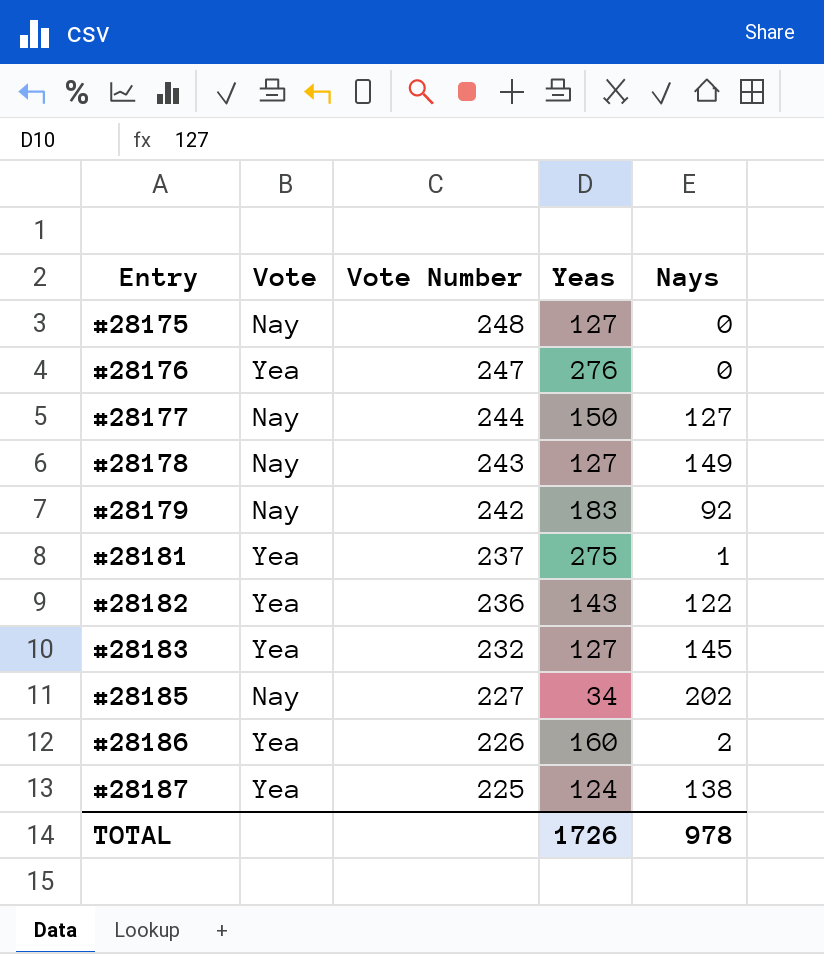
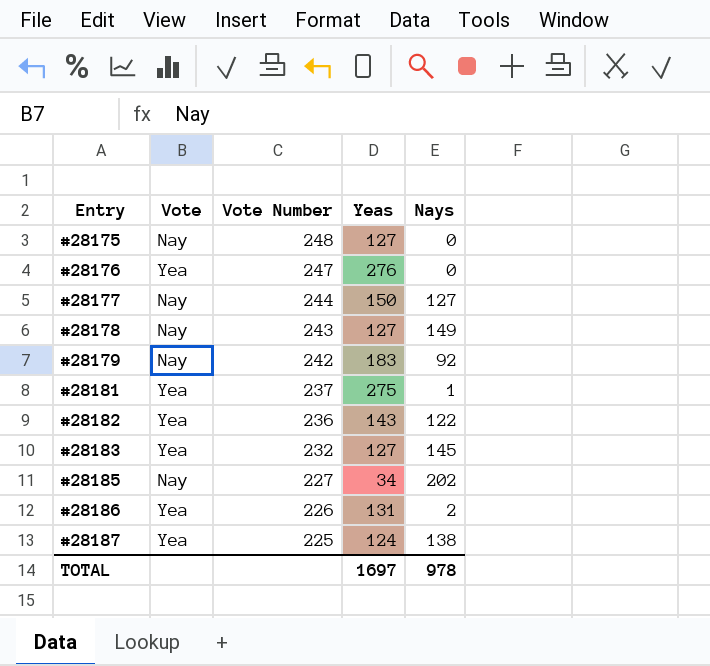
#28186 | Yeas: 160 -> 131
TOTAL | Yeas: 1726 -> 1697

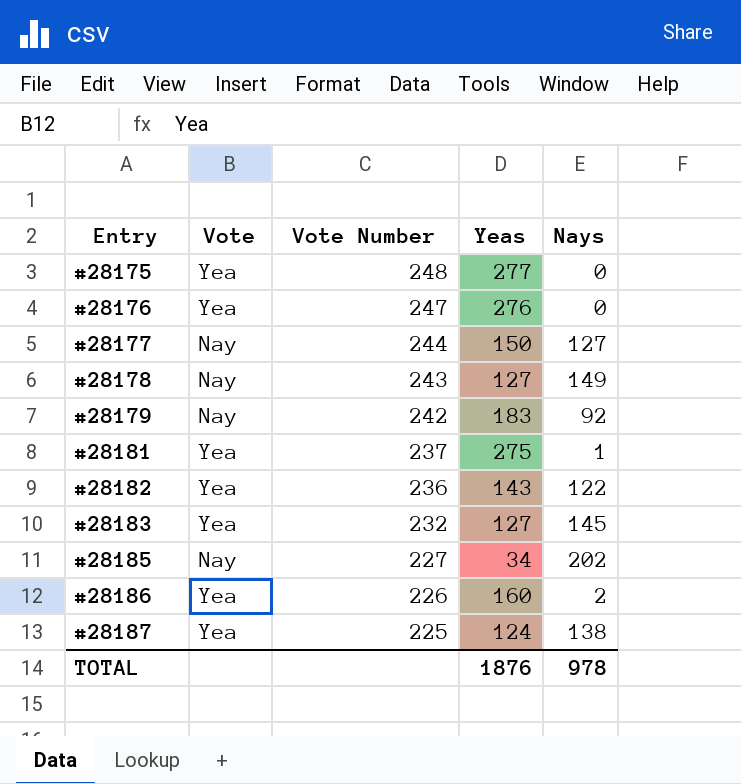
#28175 | Vote: Nay -> Yea
#28175 | Yeas: 127 -> 277
#28186 | Yeas: 131 -> 160
TOTAL | Yeas: 1697 -> 1876

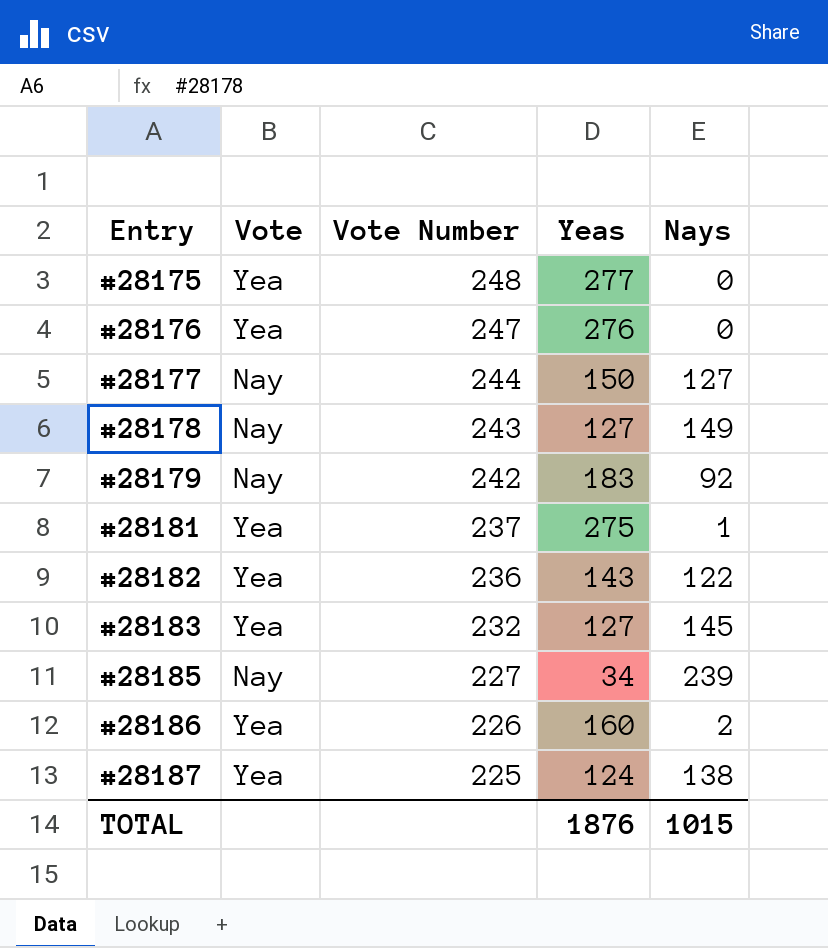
#28185 | Nays: 202 -> 239
TOTAL | Nays: 978 -> 1015

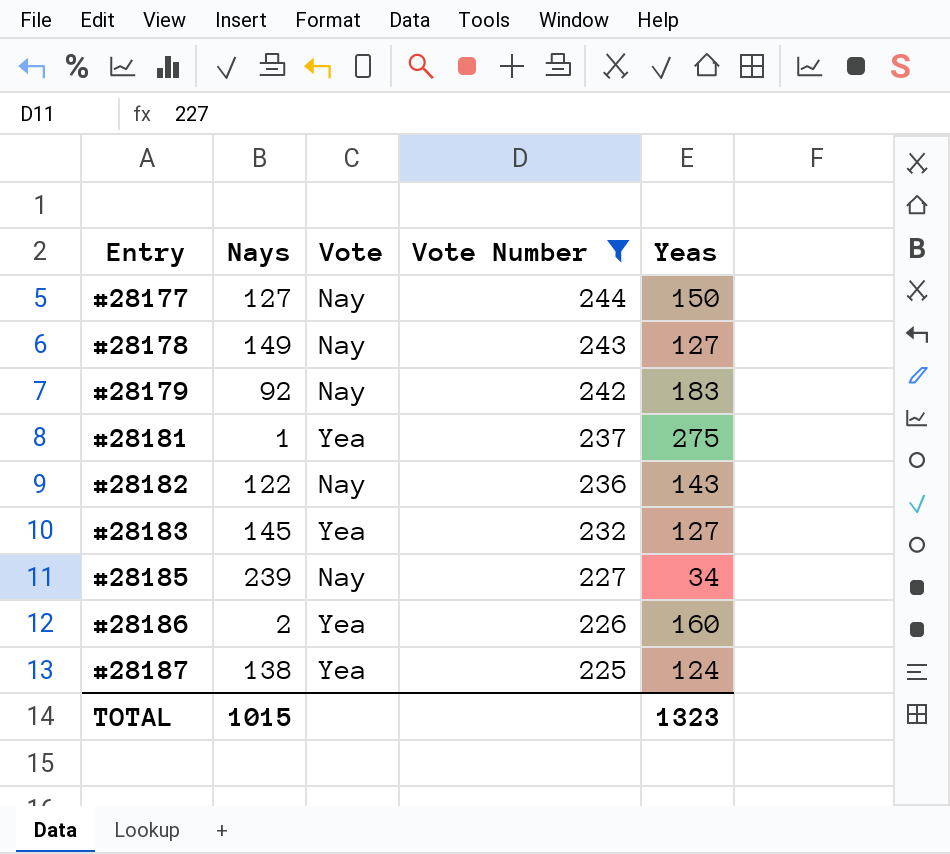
filter: none -> Vote Number <= 244
column Nays | position: 5 -> 2
#28182 | Vote: Yea -> Nay
TOTAL | Yeas: 1876 -> 1323

